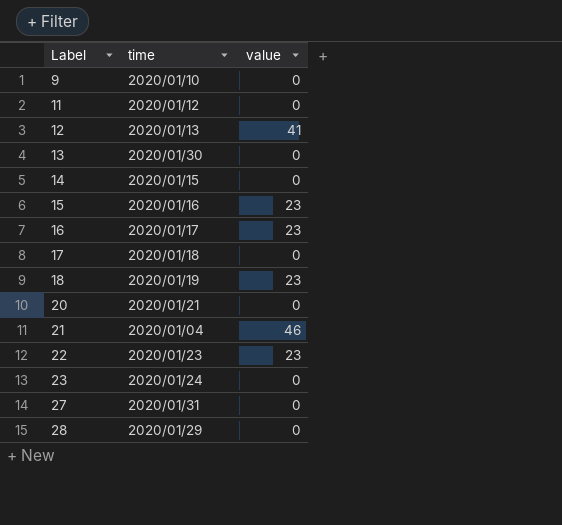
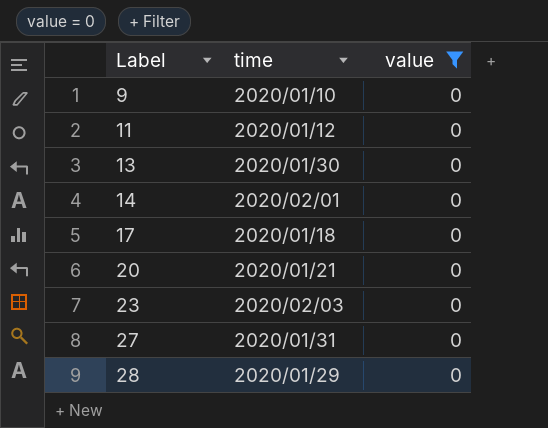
filter: none -> value = 0
14 | time: 2020/01/15 -> 2020/02/01
23 | time: 2020/01/24 -> 2020/02/03

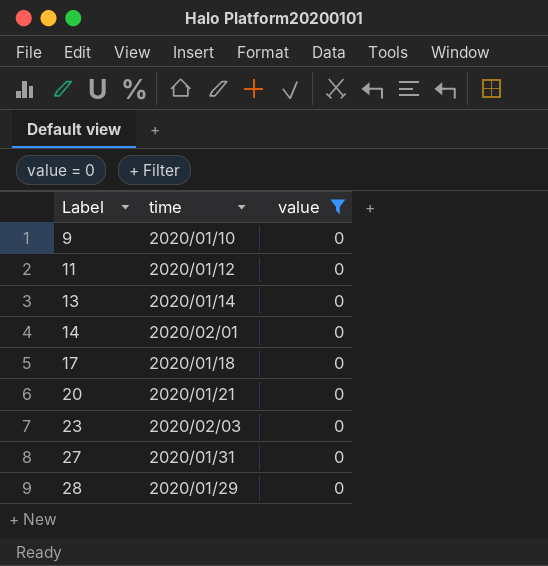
13 | time: 2020/01/30 -> 2020/01/14

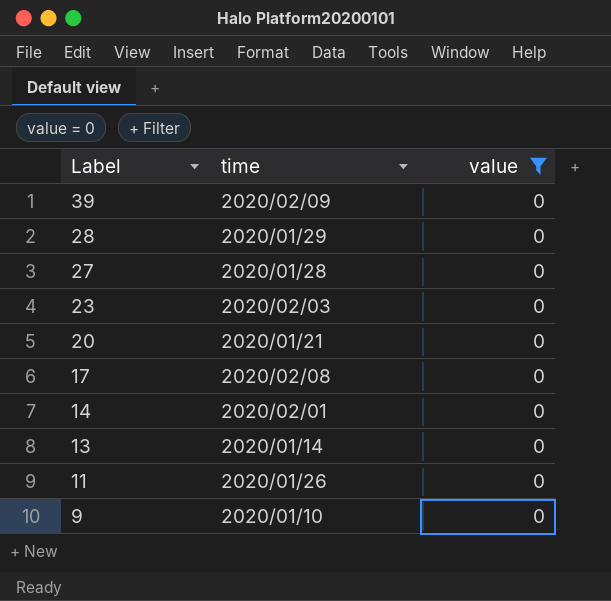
row order: Label ascending -> Label descending
row 39: none -> 2020/02/09 | 0
27 | time: 2020/01/31 -> 2020/01/28
17 | time: 2020/01/18 -> 2020/02/08
11 | time: 2020/01/12 -> 2020/01/26

